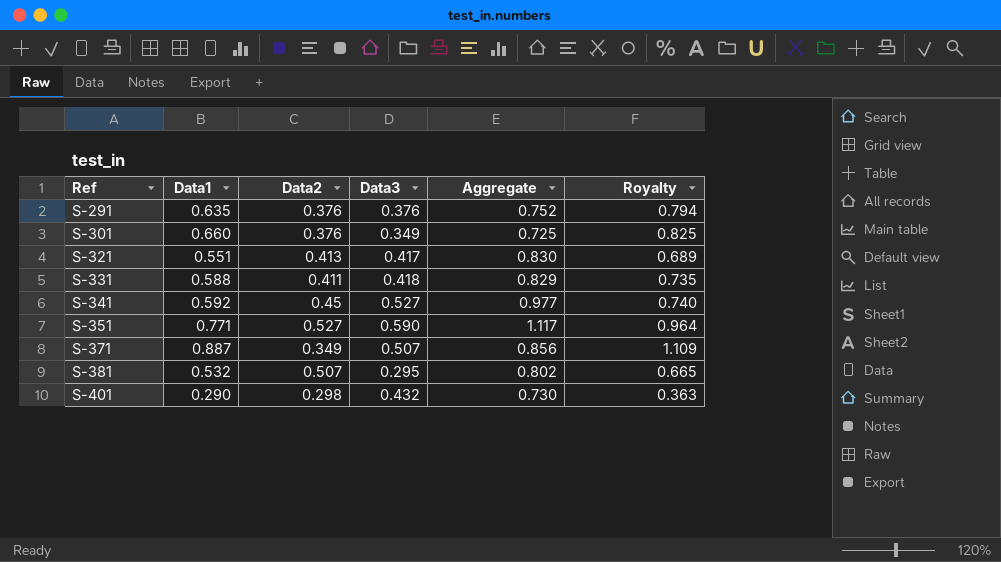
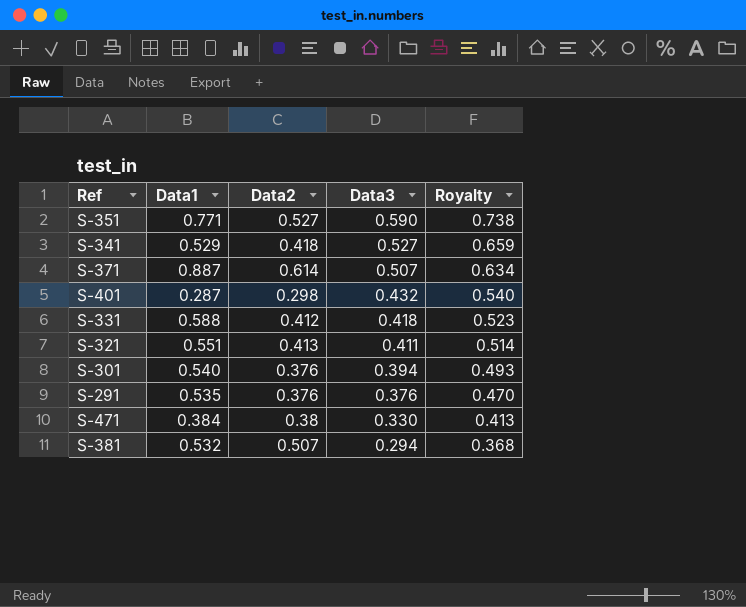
row order: Ref ascending -> Data3 descending
column Aggregate | formula: [Data2] + [Data3] -> none
column Royalty | formula: [Data1] * 1.25 -> [Data3] * 1.25
S-341 | Data1: 0.592 -> 0.529
S-341 | Data2: 0.45 -> 0.418
S-371 | Data2: 0.349 -> 0.614
S-401 | Data1: 0.290 -> 0.287
S-331 | Data2: 0.411 -> 0.412
S-321 | Data3: 0.417 -> 0.411
S-301 | Data1: 0.660 -> 0.540
S-301 | Data3: 0.349 -> 0.394
S-291 | Data1: 0.635 -> 0.535
row S-471: none -> 0.384 | 0.38 | 0.330 | 0.413
S-381 | Data3: 0.295 -> 0.294

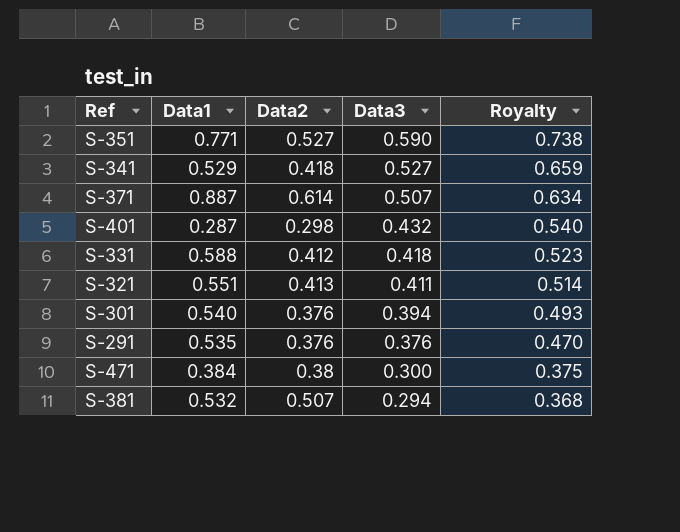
S-471 | Data3: 0.330 -> 0.300
S-471 | Royalty: 0.413 -> 0.375

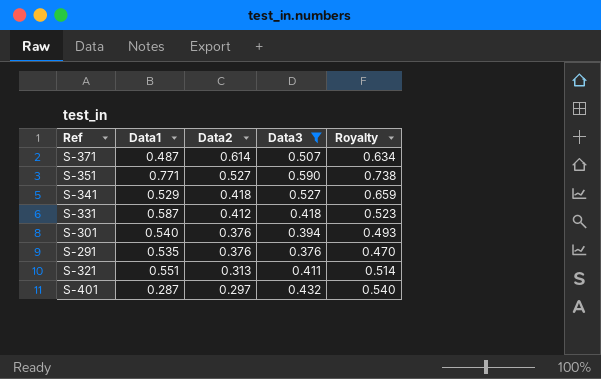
filter: none -> Data3 >= 0.376
row order: Data3 descending -> Data2 descending
S-371 | Data1: 0.887 -> 0.487
S-331 | Data1: 0.588 -> 0.587
S-321 | Data2: 0.413 -> 0.313
S-401 | Data2: 0.298 -> 0.297

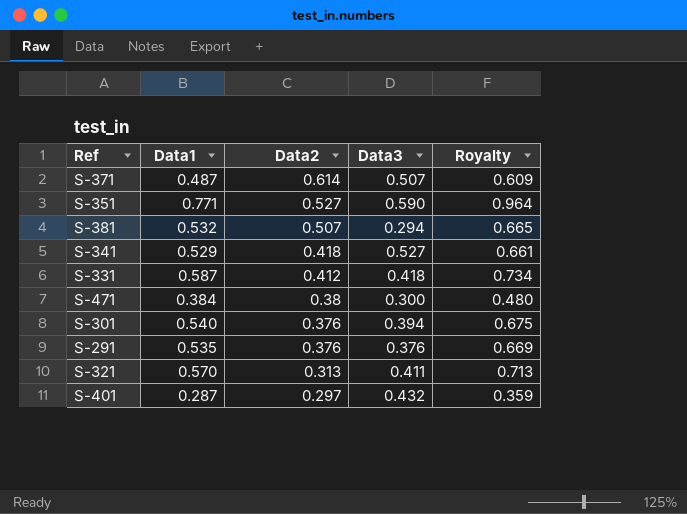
filter: Data3 >= 0.376 -> none
column Royalty | formula: [Data3] * 1.25 -> [Data1] * 1.25
S-321 | Data1: 0.551 -> 0.570

